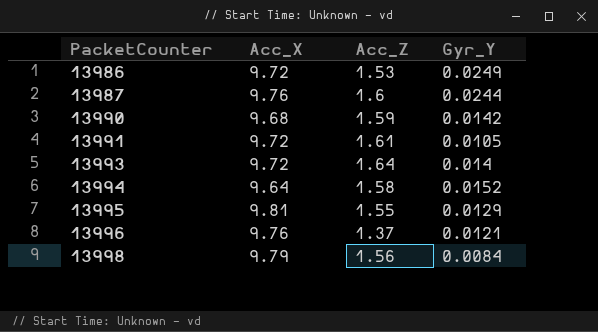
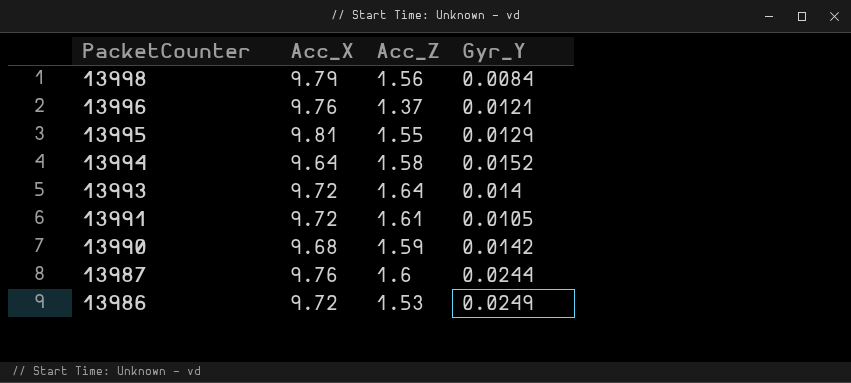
row order: PacketCounter ascending -> PacketCounter descending

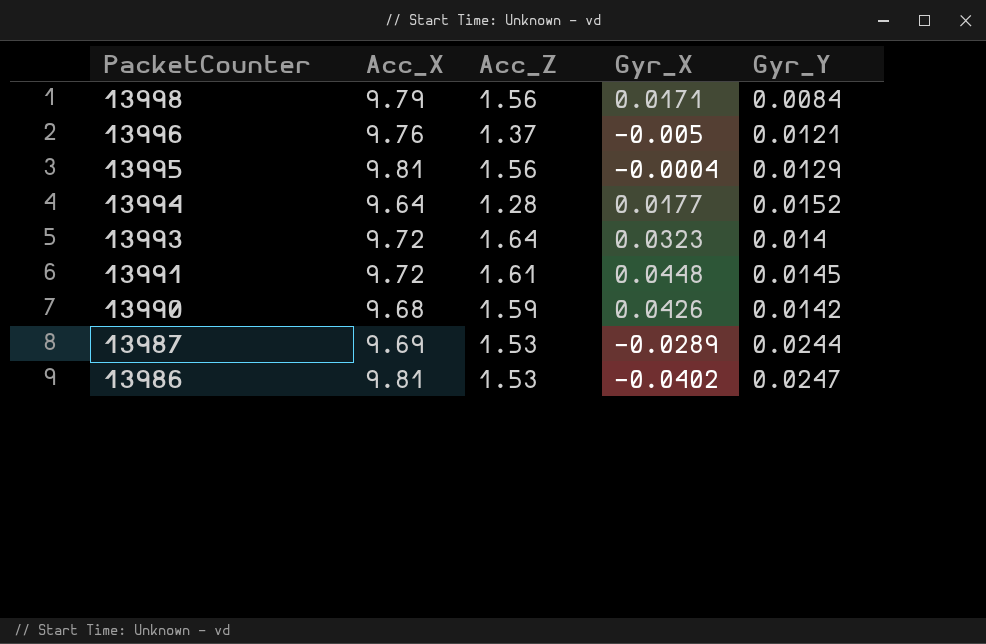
column Gyr_X | position: none -> 4
13995 | Acc_Z: 1.55 -> 1.56
13994 | Acc_Z: 1.58 -> 1.28
13991 | Gyr_Y: 0.0105 -> 0.0145
13987 | Acc_X: 9.76 -> 9.69
13987 | Acc_Z: 1.6 -> 1.53
13986 | Acc_X: 9.72 -> 9.81
13986 | Gyr_Y: 0.0249 -> 0.0247

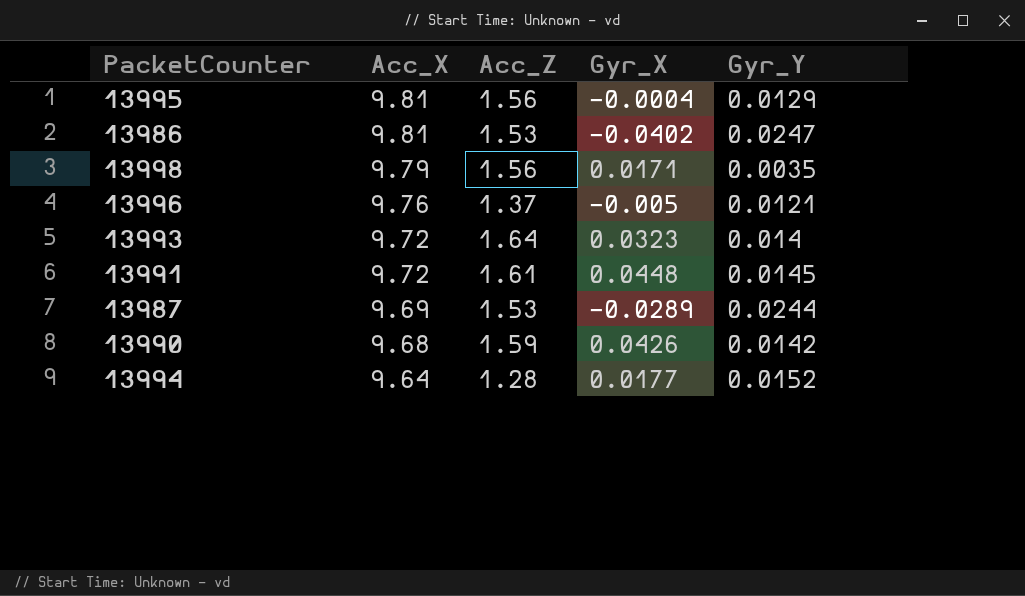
row order: PacketCounter descending -> Acc_X descending
13998 | Gyr_Y: 0.0084 -> 0.0035

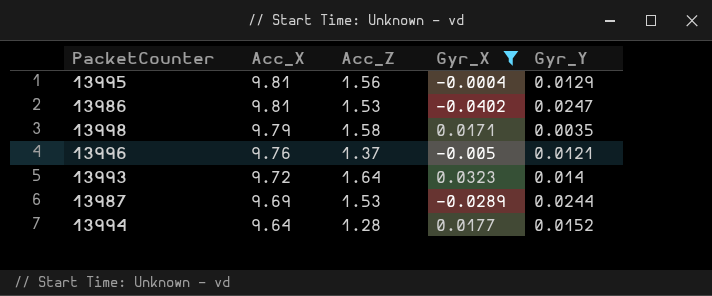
filter: none -> Gyr_X <= 0.0323
13998 | Acc_Z: 1.56 -> 1.58

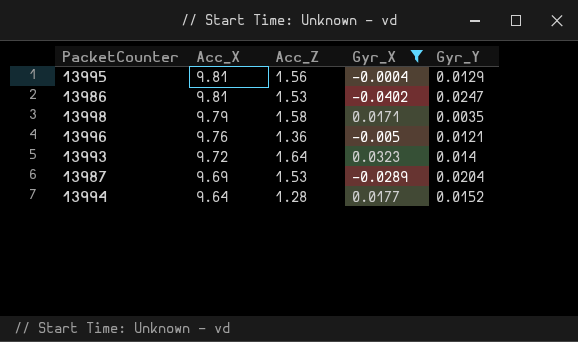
13996 | Acc_Z: 1.37 -> 1.36
13987 | Gyr_Y: 0.0244 -> 0.0204

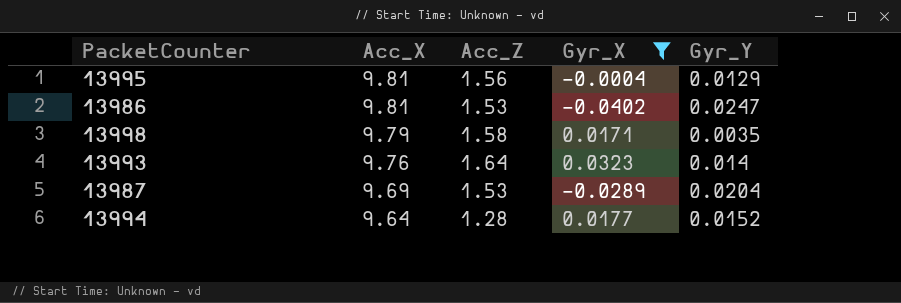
row 13996: 9.76 | 1.36 | -0.005 | 0.0121 -> none
13993 | Acc_X: 9.72 -> 9.76

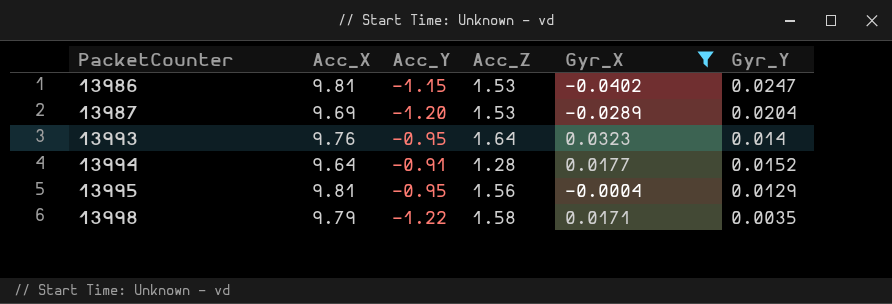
row order: Acc_X descending -> PacketCounter ascending
column Acc_Y | position: none -> 3

